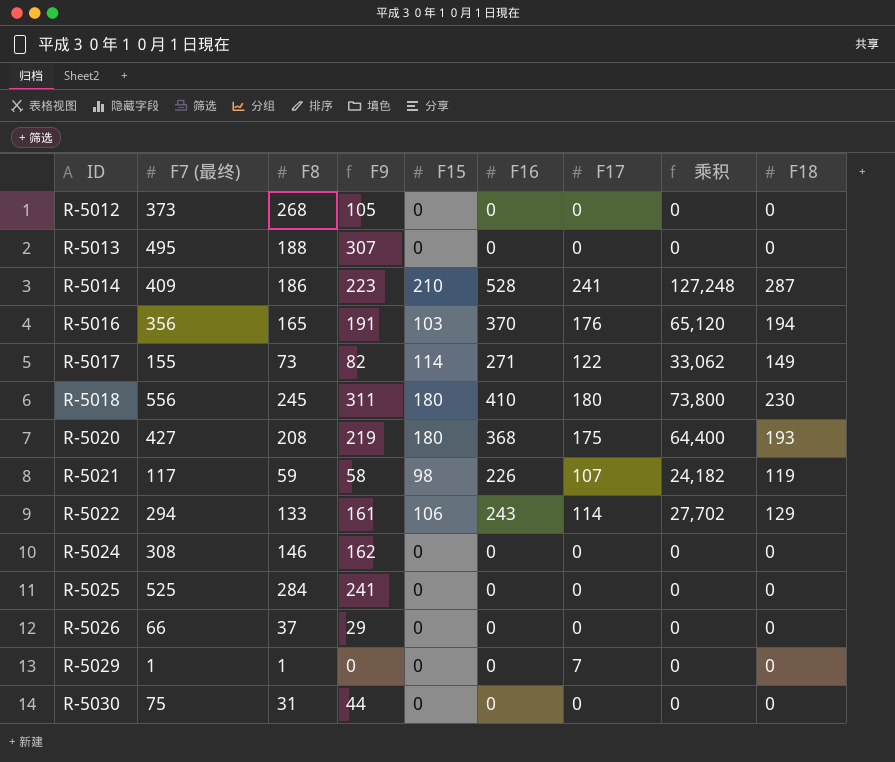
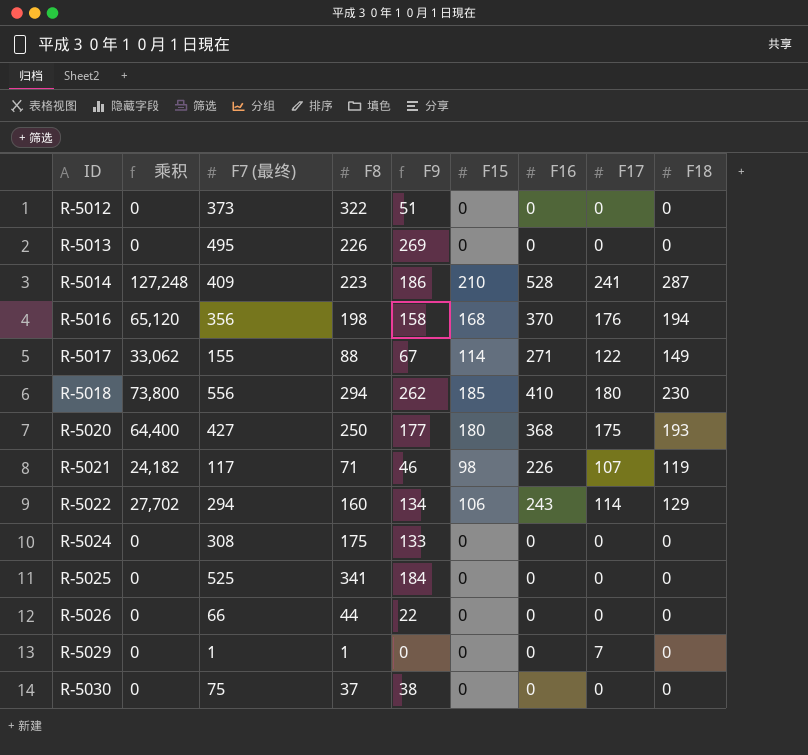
column 乘积 | position: 8 -> 2
R-5012 | F8: 268 -> 322
R-5012 | F9: 105 -> 51
R-5013 | F8: 188 -> 226
R-5013 | F9: 307 -> 269
R-5014 | F8: 186 -> 223
R-5014 | F9: 223 -> 186
R-5016 | F8: 165 -> 198
R-5016 | F9: 191 -> 158
R-5016 | F15: 103 -> 168
R-5017 | F8: 73 -> 88
R-5017 | F9: 82 -> 67
R-5018 | F8: 245 -> 294
R-5018 | F9: 311 -> 262
R-5018 | F15: 180 -> 185
R-5020 | F8: 208 -> 250
R-5020 | F9: 219 -> 177
R-5021 | F8: 59 -> 71
R-5021 | F9: 58 -> 46
R-5022 | F8: 133 -> 160
R-5022 | F9: 161 -> 134
R-5024 | F8: 146 -> 175
R-5024 | F9: 162 -> 133
R-5025 | F8: 284 -> 341
R-5025 | F9: 241 -> 184
R-5026 | F8: 37 -> 44
R-5026 | F9: 29 -> 22
R-5030 | F8: 31 -> 37
R-5030 | F9: 44 -> 38

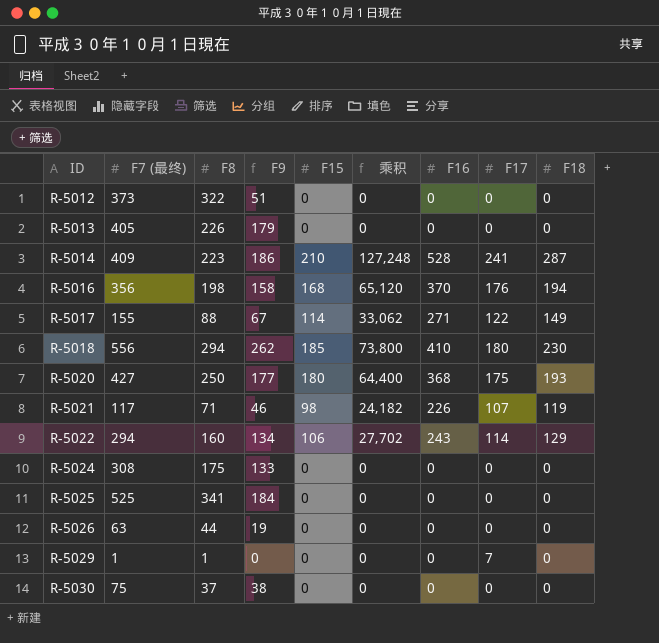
column 乘积 | position: 2 -> 6
R-5013 | F7 (最终): 495 -> 405
R-5013 | F9: 269 -> 179
R-5026 | F7 (最终): 66 -> 63
R-5026 | F9: 22 -> 19

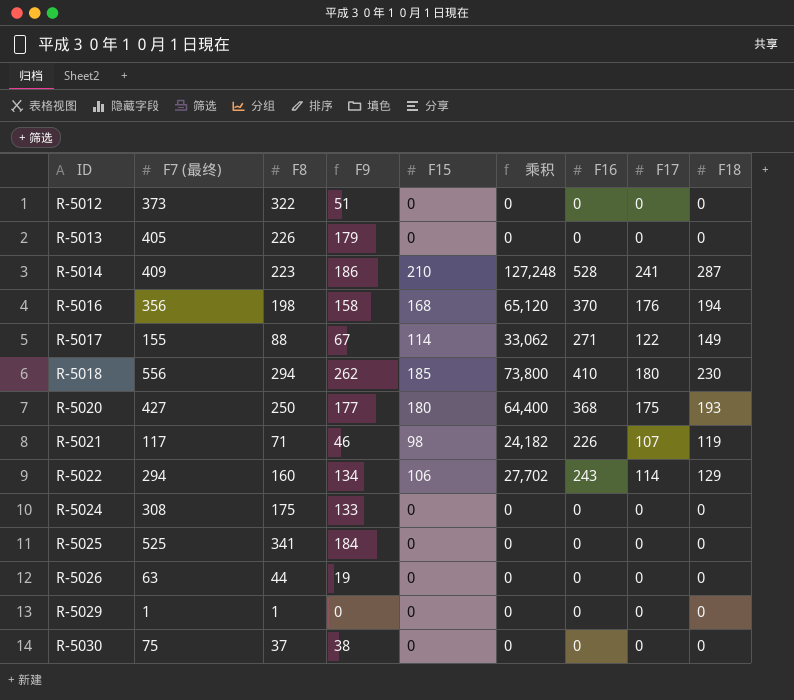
R-5029 | F17: 7 -> 0

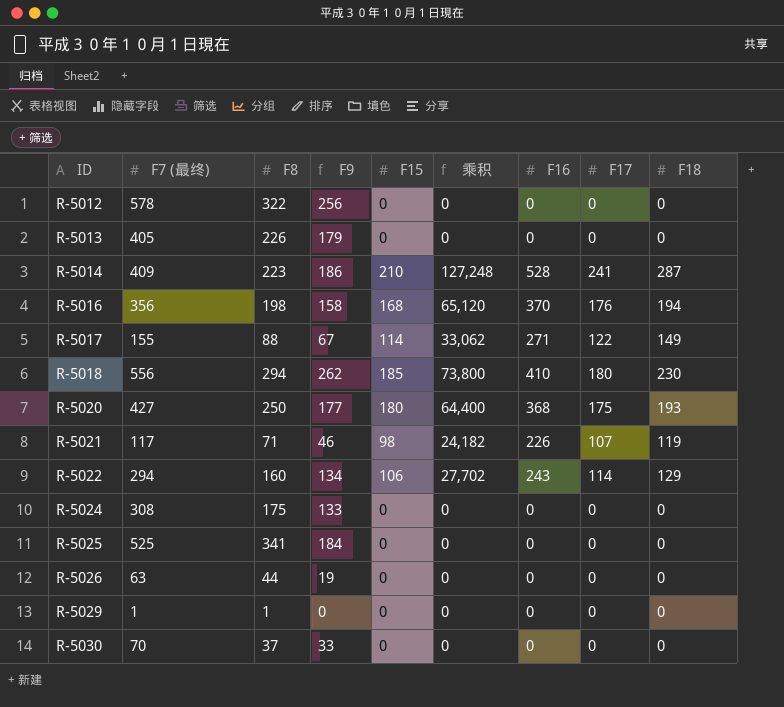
R-5012 | F7 (最终): 373 -> 578
R-5012 | F9: 51 -> 256
R-5030 | F7 (最终): 75 -> 70
R-5030 | F9: 38 -> 33

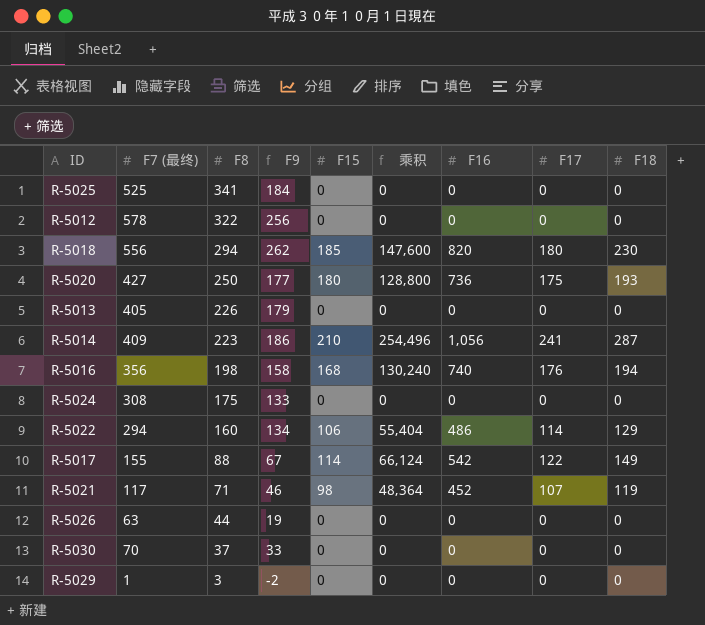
row order: ID ascending -> F8 descending
R-5018 | 乘积: 73,800 -> 147,600
R-5018 | F16: 410 -> 820
R-5020 | 乘积: 64,400 -> 128,800
R-5020 | F16: 368 -> 736
R-5014 | 乘积: 127,248 -> 254,496
R-5014 | F16: 528 -> 1,056
R-5016 | 乘积: 65,120 -> 130,240
R-5016 | F16: 370 -> 740
R-5022 | 乘积: 27,702 -> 55,404
R-5022 | F16: 243 -> 486
R-5017 | 乘积: 33,062 -> 66,124
R-5017 | F16: 271 -> 542
R-5021 | 乘积: 24,182 -> 48,364
R-5021 | F16: 226 -> 452
R-5029 | F8: 1 -> 3
R-5029 | F9: 0 -> -2

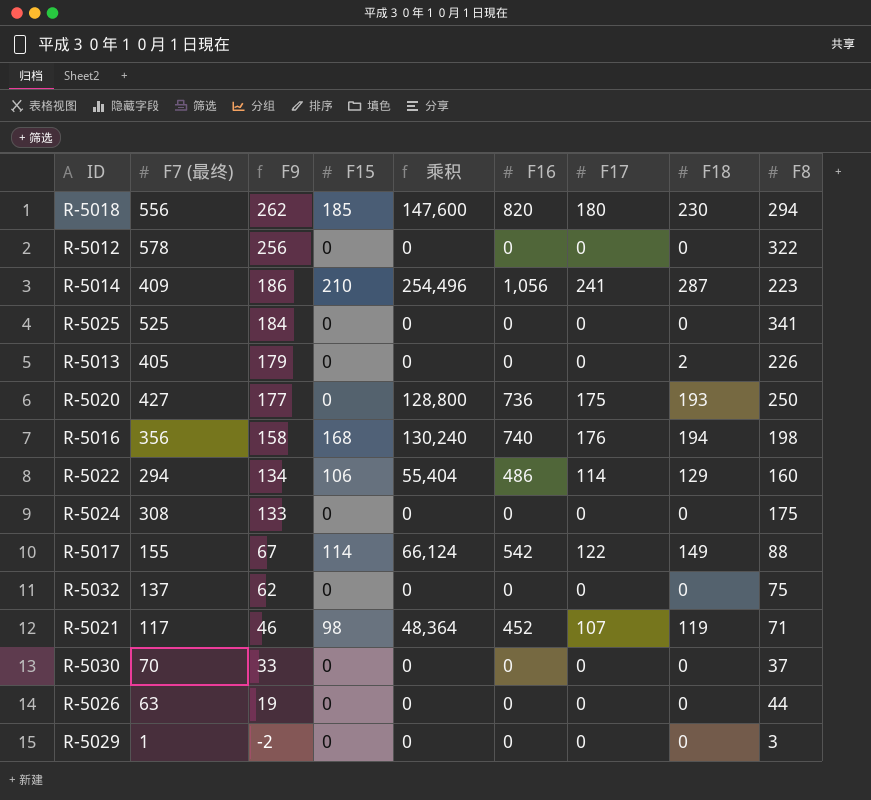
row order: F8 descending -> F9 descending
column F8 | position: 3 -> 9
R-5013 | F18: 0 -> 2
R-5020 | F15: 180 -> 0
row R-5032: none -> 137 | 62 | 0 | 0 | 0 | 0 | 0 | 75

